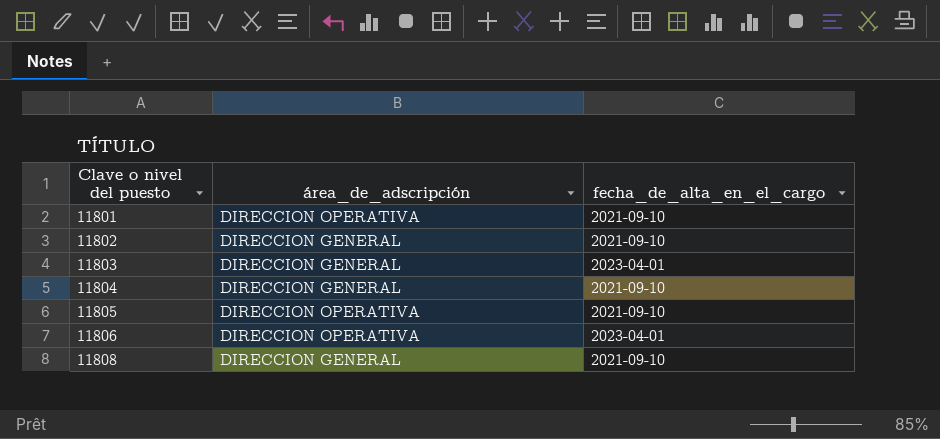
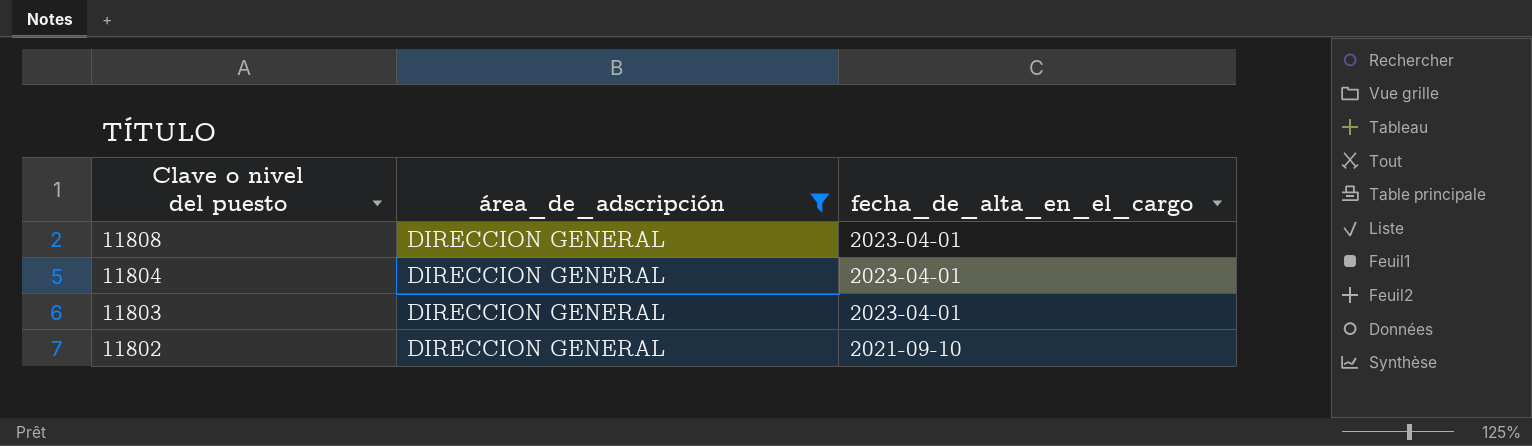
filter: none -> área_de_adscripción = DIRECCION GENERAL
row order: Clave o nivel del puesto ascending -> Clave o nivel del puesto descending
11808 | fecha_de_alta_en_el_cargo: 2021-09-10 -> 2023-04-01
11804 | fecha_de_alta_en_el_cargo: 2021-09-10 -> 2023-04-01

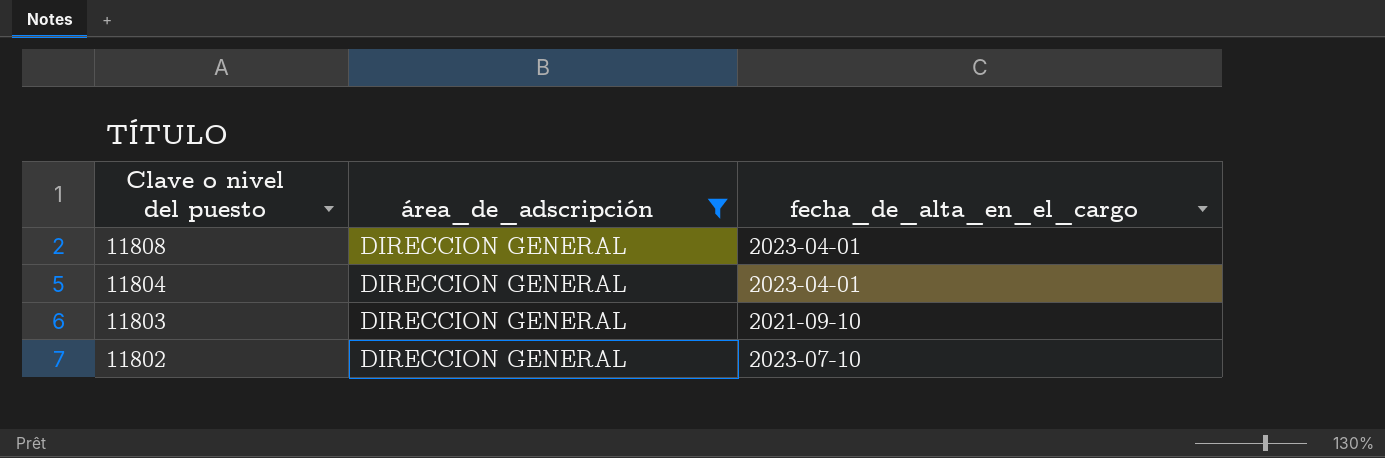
11803 | fecha_de_alta_en_el_cargo: 2023-04-01 -> 2021-09-10
11802 | fecha_de_alta_en_el_cargo: 2021-09-10 -> 2023-07-10

